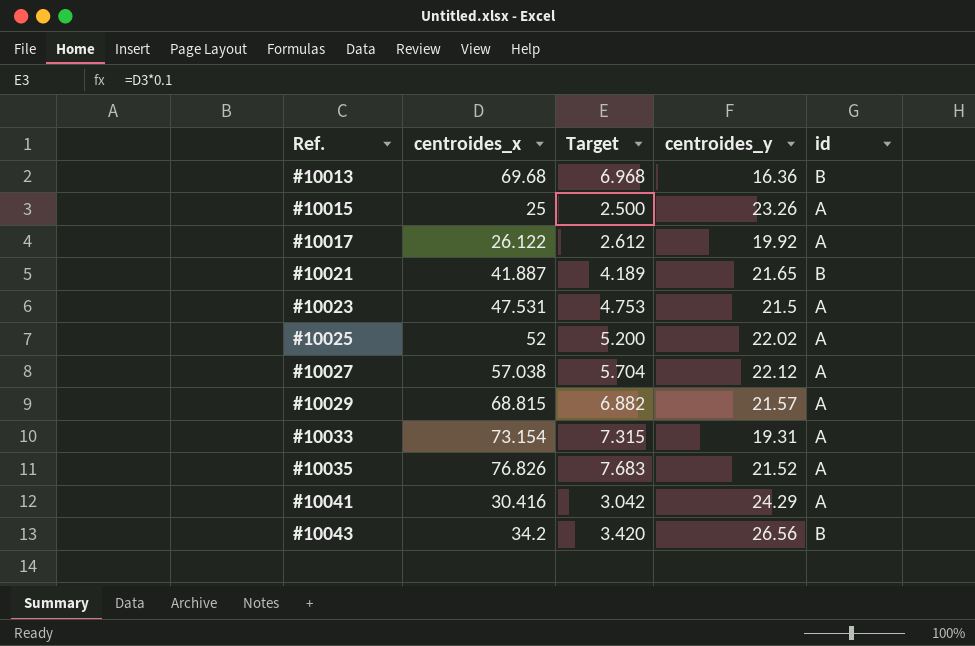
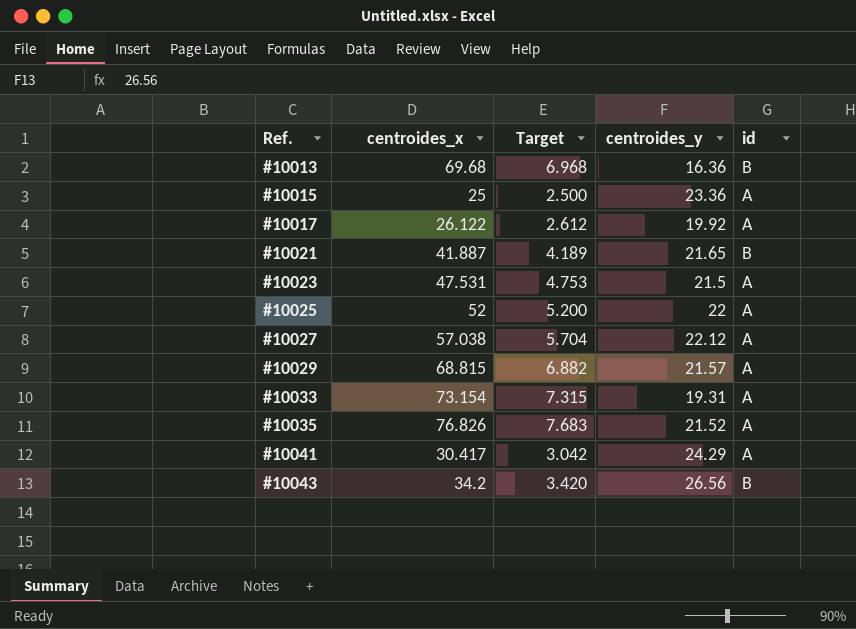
#10015 | centroides_y: 23.26 -> 23.36
#10025 | centroides_y: 22.02 -> 22
#10041 | centroides_x: 30.416 -> 30.417

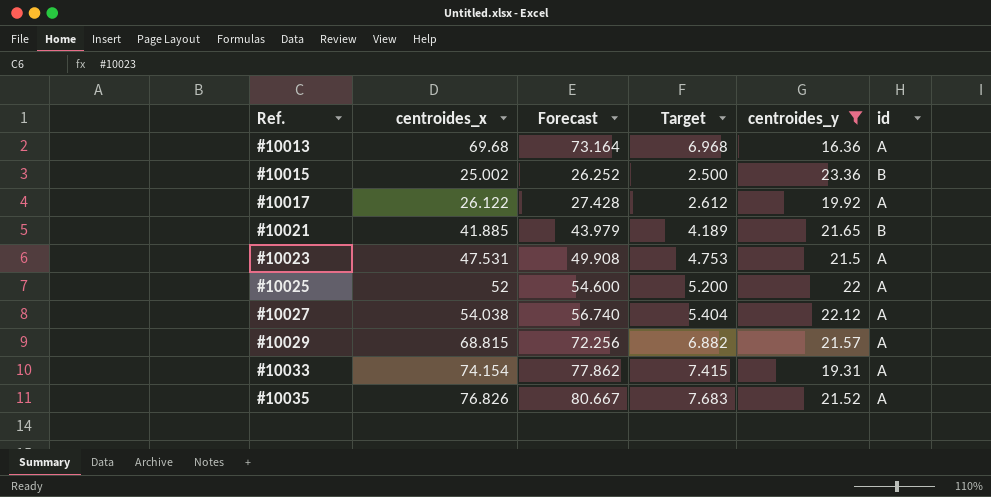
filter: none -> centroides_y <= 23.36
column Forecast | formula: none -> [centroides_x] * 1.05
#10013 | id: B -> A
#10015 | centroides_x: 25 -> 25.002
#10015 | id: A -> B
#10021 | centroides_x: 41.887 -> 41.885
#10027 | centroides_x: 57.038 -> 54.038
#10027 | Target: 5.704 -> 5.404
#10033 | centroides_x: 73.154 -> 74.154
#10033 | Target: 7.315 -> 7.415

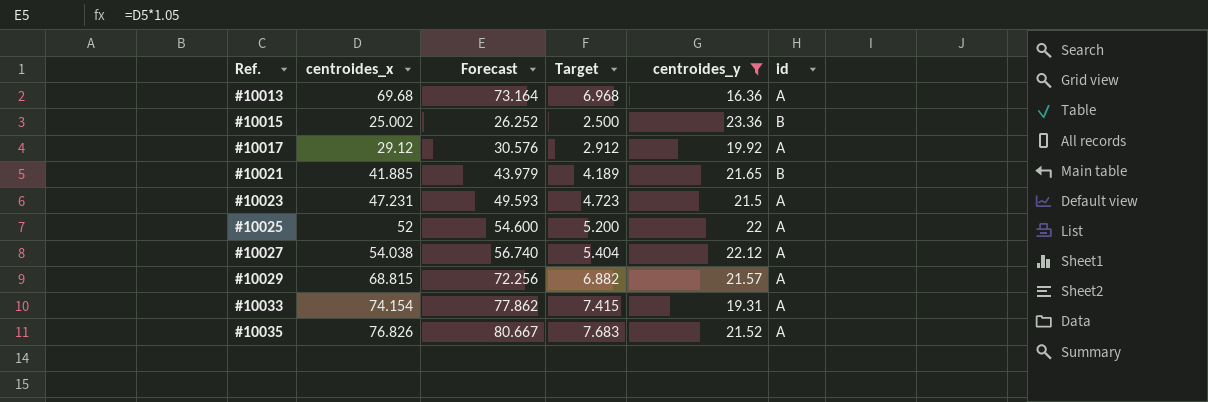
#10017 | centroides_x: 26.122 -> 29.12
#10017 | Forecast: 27.428 -> 30.576
#10017 | Target: 2.612 -> 2.912
#10023 | centroides_x: 47.531 -> 47.231
#10023 | Forecast: 49.908 -> 49.593
#10023 | Target: 4.753 -> 4.723

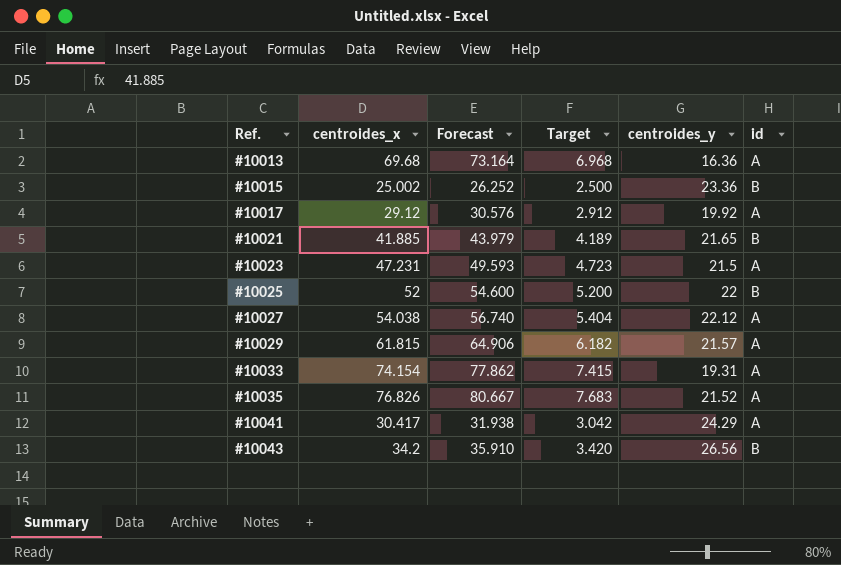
filter: centroides_y <= 23.36 -> none
#10025 | id: A -> B
#10029 | centroides_x: 68.815 -> 61.815
#10029 | Forecast: 72.256 -> 64.906
#10029 | Target: 6.882 -> 6.182

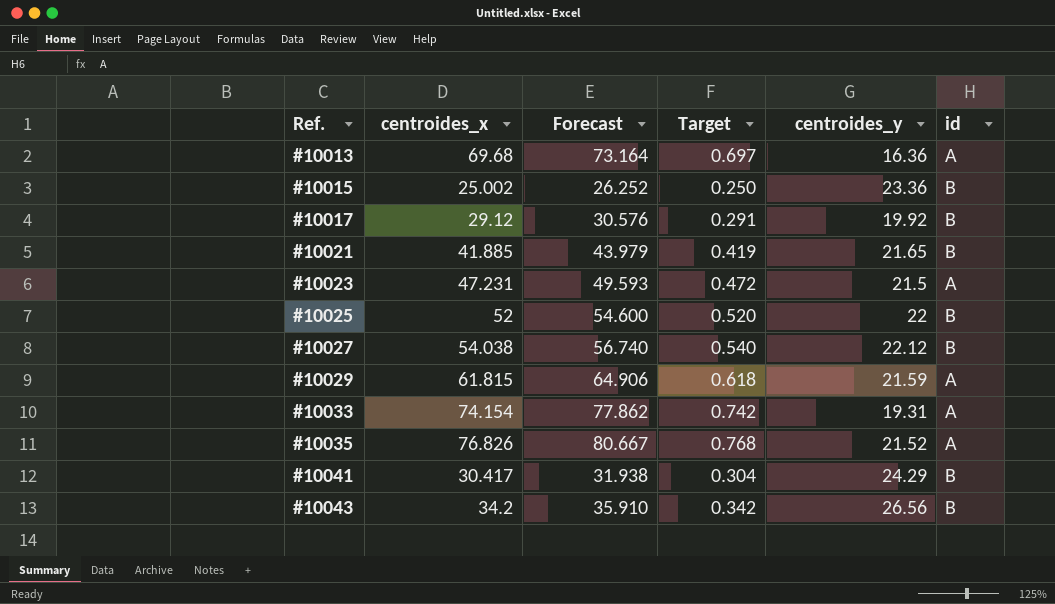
column Target | formula: [centroides_x] * 0.1 -> [centroides_x] * 0.01
#10017 | id: A -> B
#10027 | id: A -> B
#10029 | centroides_y: 21.57 -> 21.59
#10041 | id: A -> B

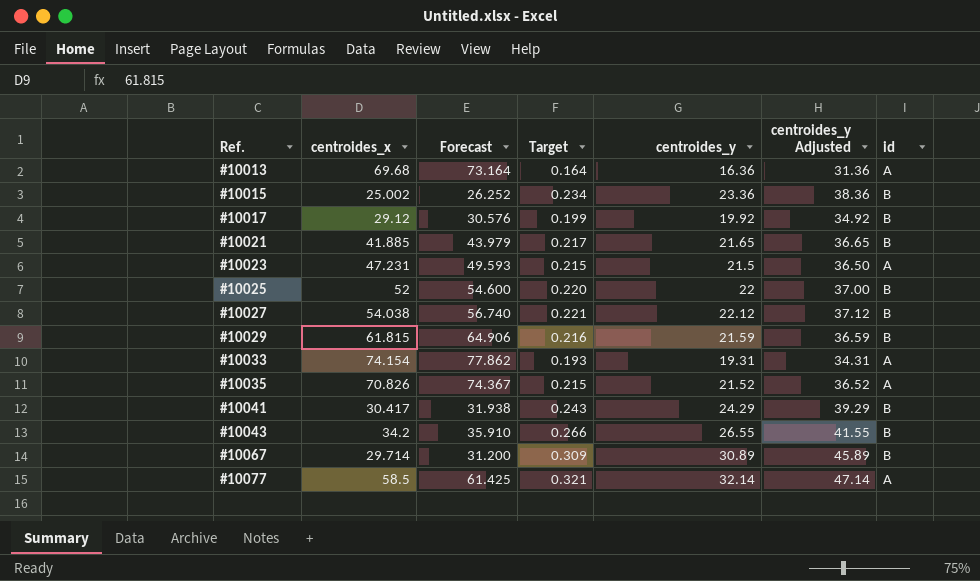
column Target | formula: [centroides_x] * 0.01 -> [centroides_y] * 0.01
column centroides_y Adjusted | formula: none -> [centroides_y] + 15
#10029 | id: A -> B
#10035 | centroides_x: 76.826 -> 70.826
#10035 | Forecast: 80.667 -> 74.367
#10043 | centroides_y: 26.56 -> 26.55
row #10067: none -> 29.714 | 31.200 | 0.309 | 30.89 | 45.89 | B
row #10077: none -> 58.5 | 61.425 | 0.321 | 32.14 | 47.14 | A

